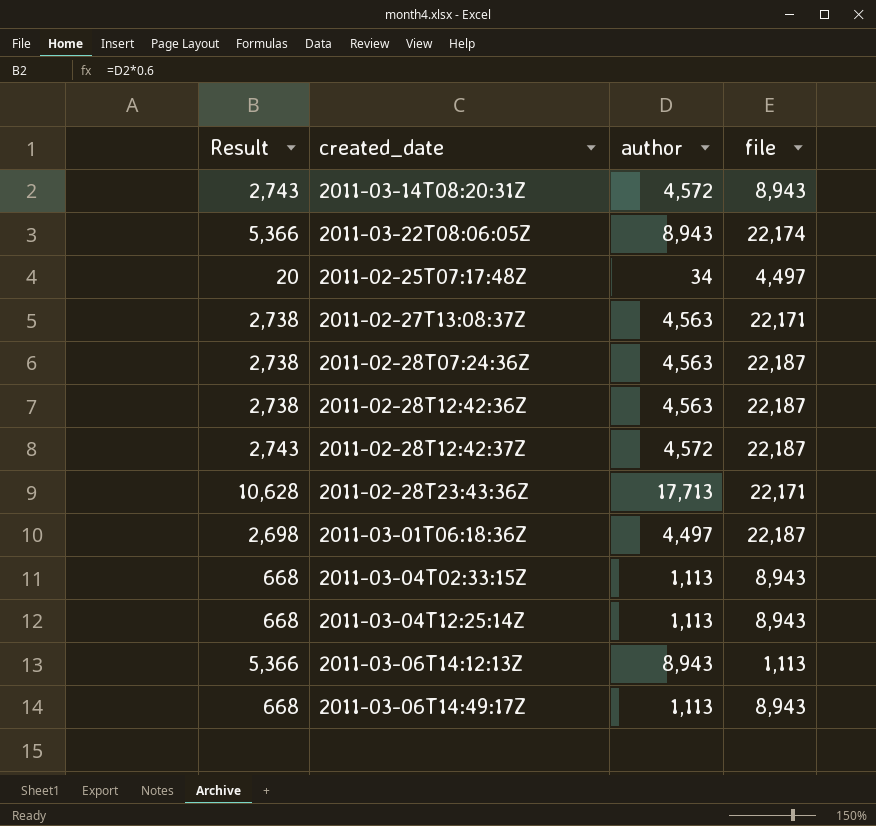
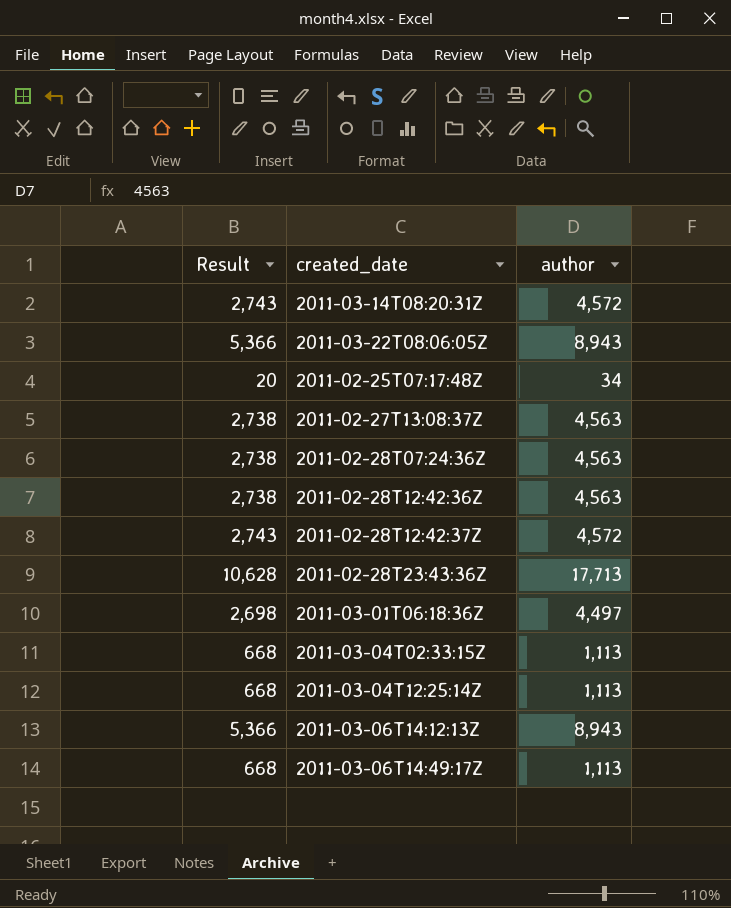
column file | position: 4 -> none

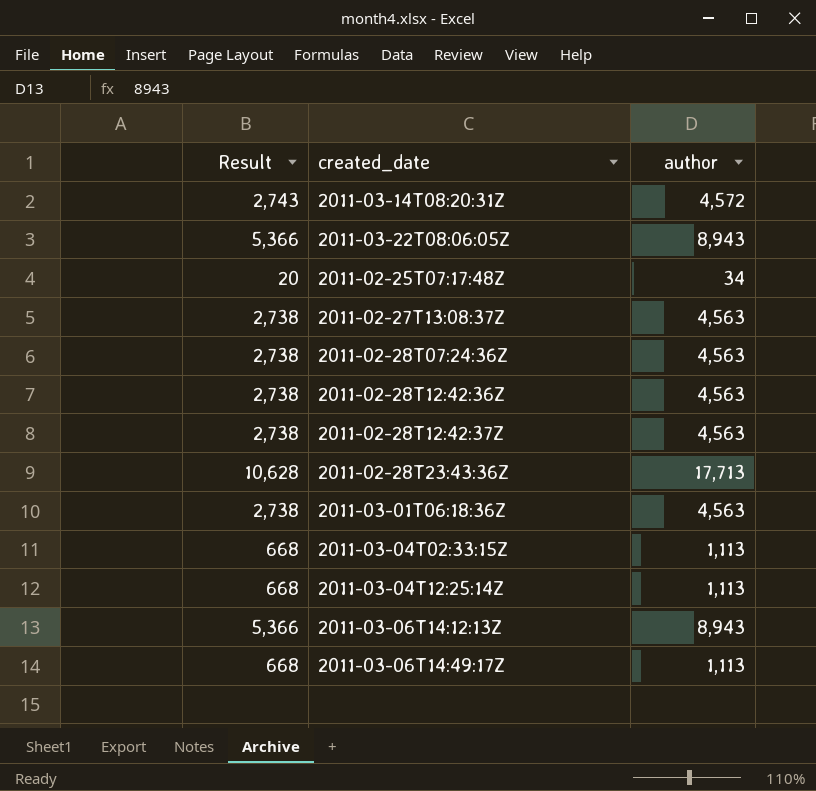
2011-02-28T12:42:37Z | Result: 2,743 -> 2,738
2011-02-28T12:42:37Z | author: 4,572 -> 4,563
2011-03-01T06:18:36Z | Result: 2,698 -> 2,738
2011-03-01T06:18:36Z | author: 4,497 -> 4,563

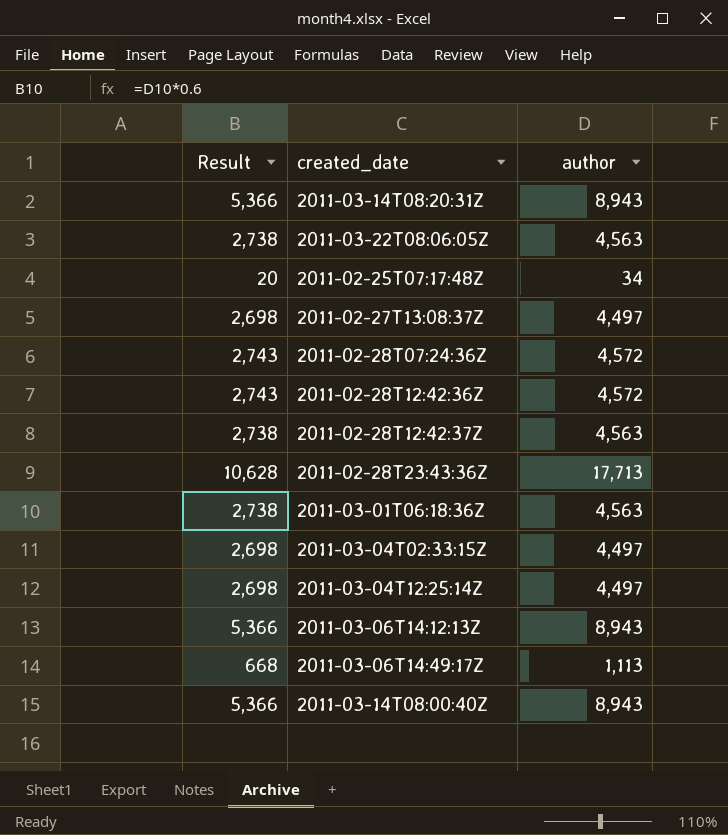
2011-03-14T08:20:31Z | Result: 2,743 -> 5,366
2011-03-14T08:20:31Z | author: 4,572 -> 8,943
2011-03-22T08:06:05Z | Result: 5,366 -> 2,738
2011-03-22T08:06:05Z | author: 8,943 -> 4,563
2011-02-27T13:08:37Z | Result: 2,738 -> 2,698
2011-02-27T13:08:37Z | author: 4,563 -> 4,497
2011-02-28T07:24:36Z | Result: 2,738 -> 2,743
2011-02-28T07:24:36Z | author: 4,563 -> 4,572
2011-02-28T12:42:36Z | Result: 2,738 -> 2,743
2011-02-28T12:42:36Z | author: 4,563 -> 4,572
2011-03-04T02:33:15Z | Result: 668 -> 2,698
2011-03-04T02:33:15Z | author: 1,113 -> 4,497
2011-03-04T12:25:14Z | Result: 668 -> 2,698
2011-03-04T12:25:14Z | author: 1,113 -> 4,497
row 2011-03-14T08:00:40Z: none -> 5,366 | 8,943

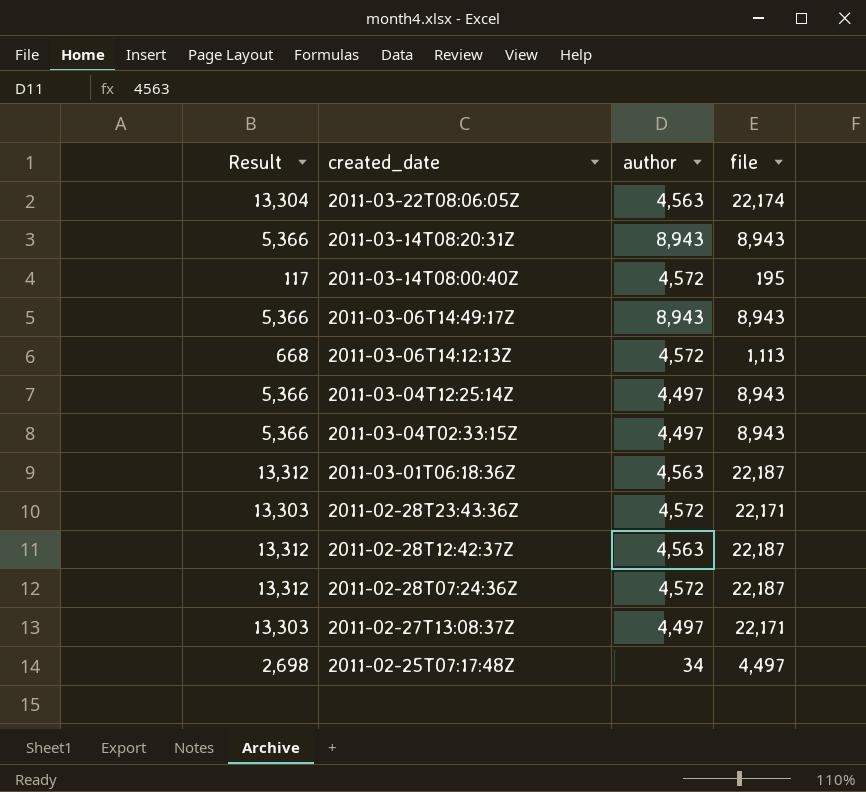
row order: none -> created_date descending
column Result | formula: [author] * 0.6 -> [file] * 0.6
column file | position: none -> 4
row 2011-02-28T12:42:36Z: 2,743 | 4,572 -> none
2011-03-14T08:00:40Z | author: 8,943 -> 4,572
2011-03-06T14:49:17Z | author: 1,113 -> 8,943
2011-03-06T14:12:13Z | author: 8,943 -> 4,572
2011-02-28T23:43:36Z | author: 17,713 -> 4,572

